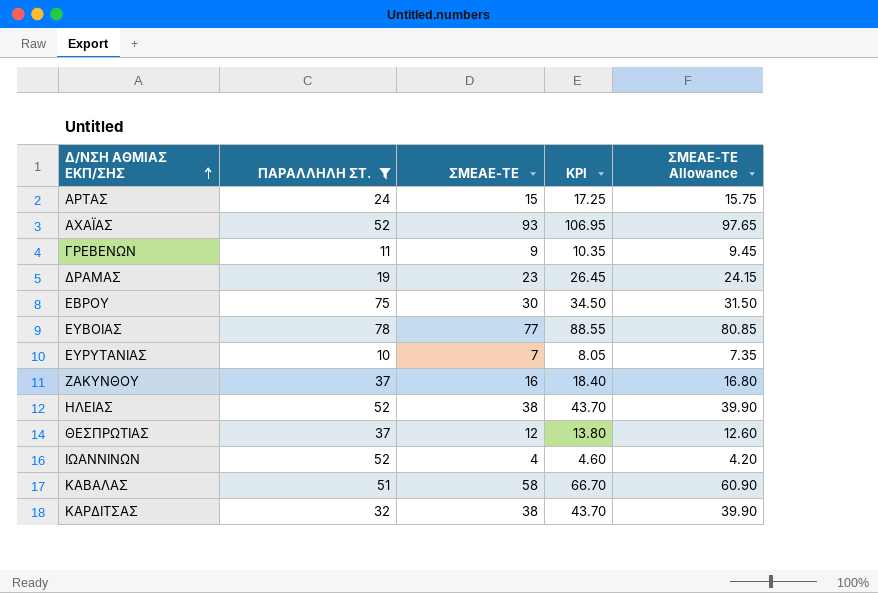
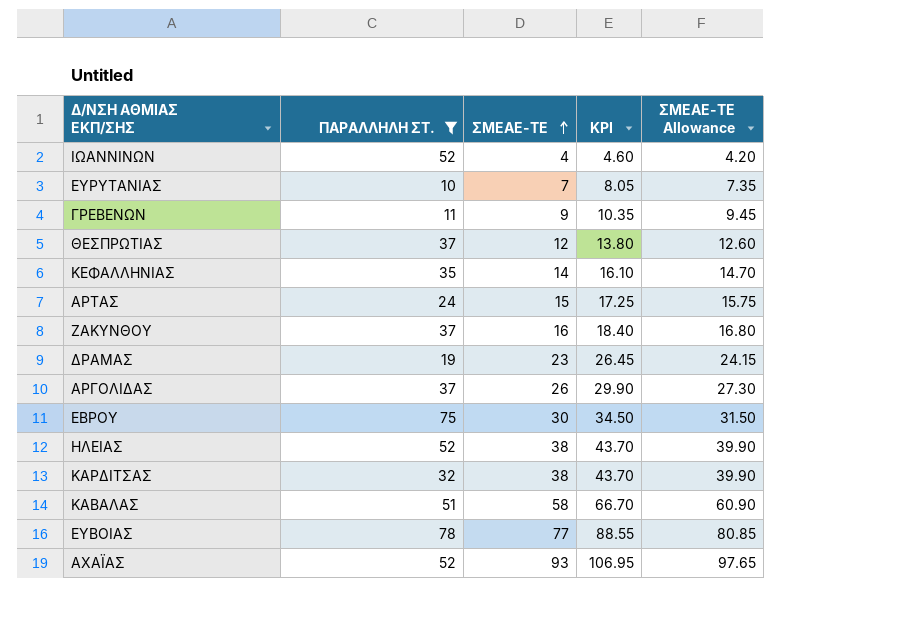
row order: Δ/ΝΣΗ ΑΘΜΙΑΣ ΕΚΠ/ΣΗΣ ascending -> ΣΜΕΑΕ-ΤΕ ascending
row ΚΕΦΑΛΛΗΝΙΑΣ: none -> 35 | 14 | 16.10 | 14.70
row ΑΡΓΟΛΙΔΑΣ: none -> 37 | 26 | 29.90 | 27.30

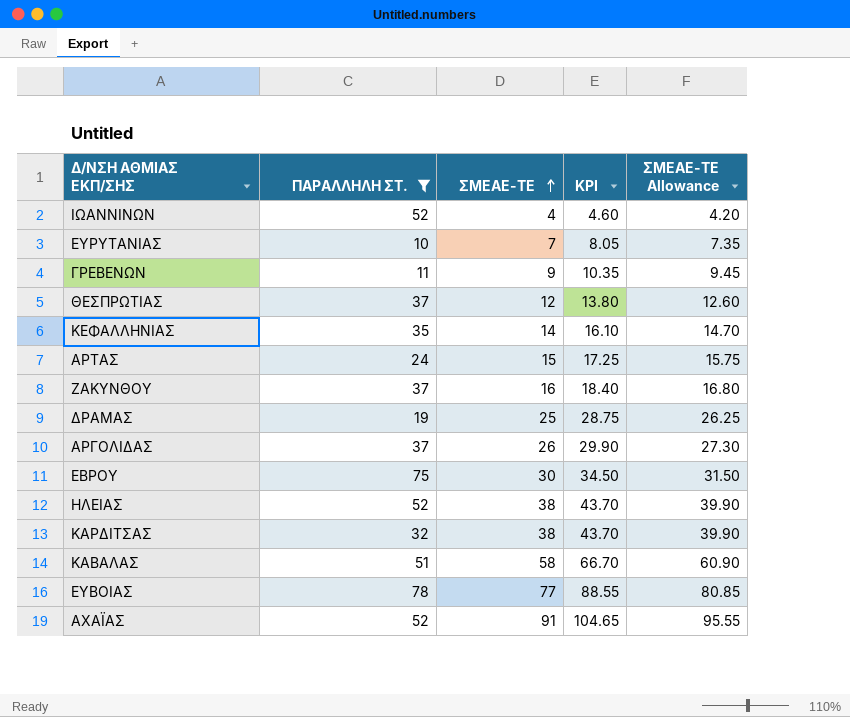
ΔΡΑΜΑΣ | ΣΜΕΑΕ-ΤΕ: 23 -> 25
ΔΡΑΜΑΣ | KPI: 26.45 -> 28.75
ΔΡΑΜΑΣ | ΣΜΕΑΕ-ΤΕ Allowance: 24.15 -> 26.25
ΑΧΑΪΑΣ | ΣΜΕΑΕ-ΤΕ: 93 -> 91
ΑΧΑΪΑΣ | KPI: 106.95 -> 104.65
ΑΧΑΪΑΣ | ΣΜΕΑΕ-ΤΕ Allowance: 97.65 -> 95.55

